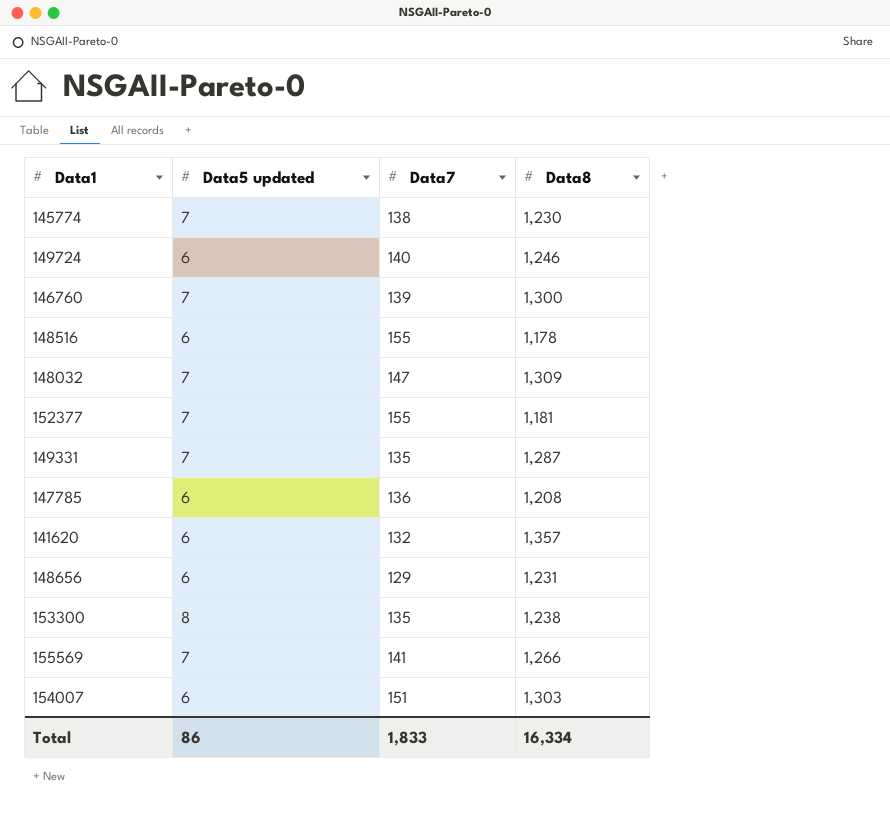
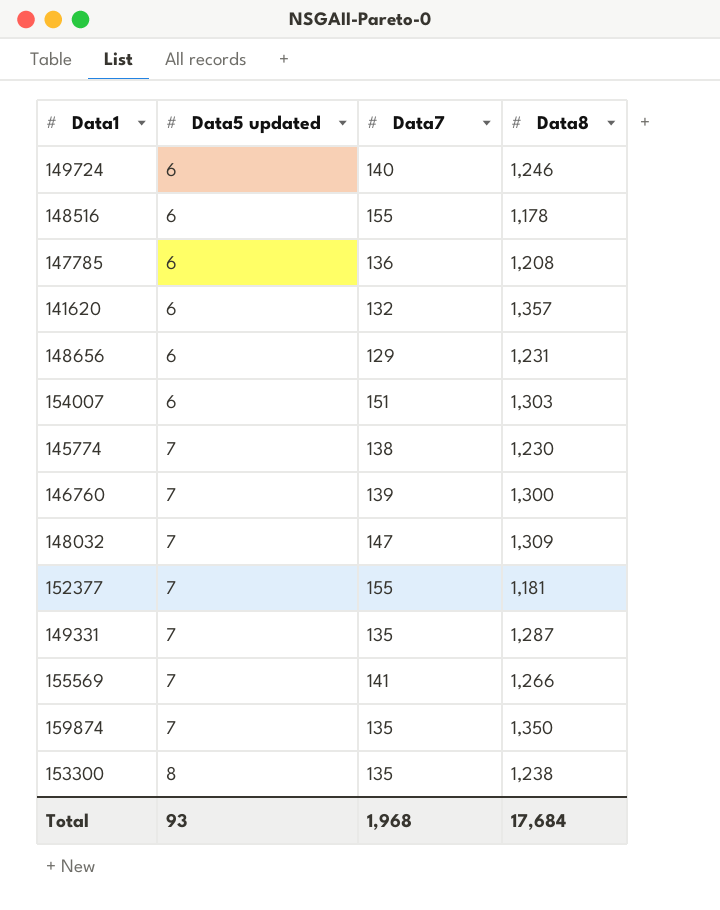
row order: none -> Data5 updated ascending
row 159874: none -> 7 | 135 | 1,350
Total | Data5 updated: 86 -> 93
Total | Data7: 1,833 -> 1,968
Total | Data8: 16,334 -> 17,684

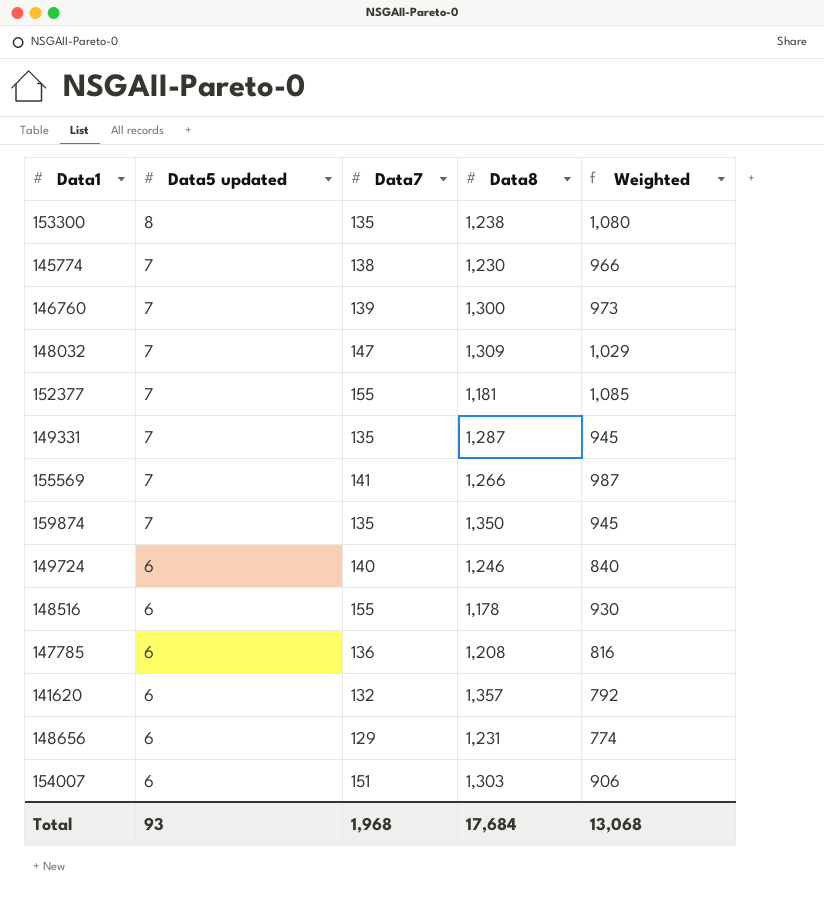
row order: Data5 updated ascending -> Data5 updated descending
column Weighted | formula: none -> [Data5 updated] * [Data7]

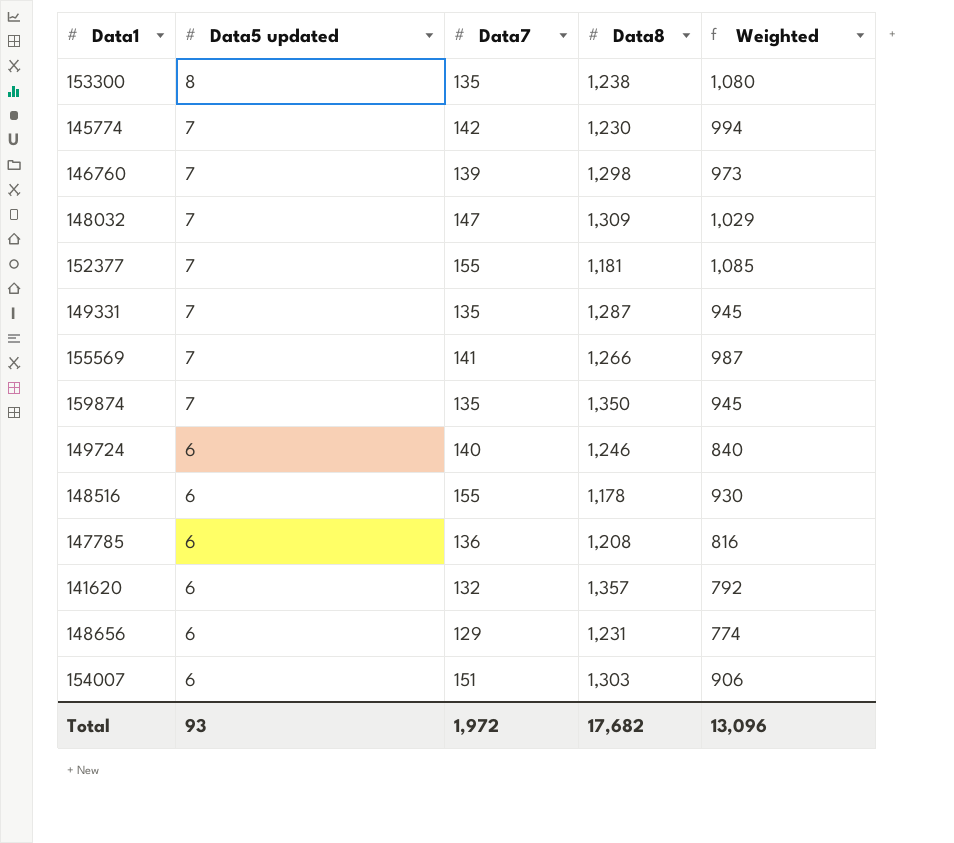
145774 | Data7: 138 -> 142
145774 | Weighted: 966 -> 994
146760 | Data8: 1,300 -> 1,298
Total | Data7: 1,968 -> 1,972
Total | Data8: 17,684 -> 17,682
Total | Weighted: 13,068 -> 13,096

